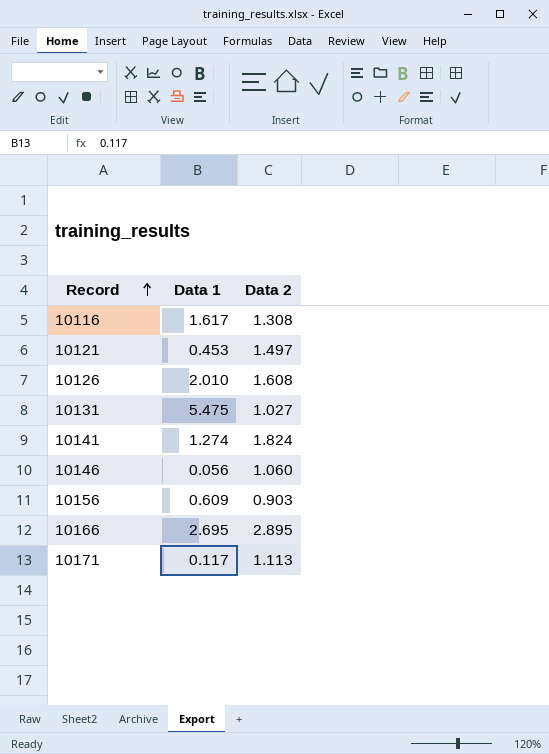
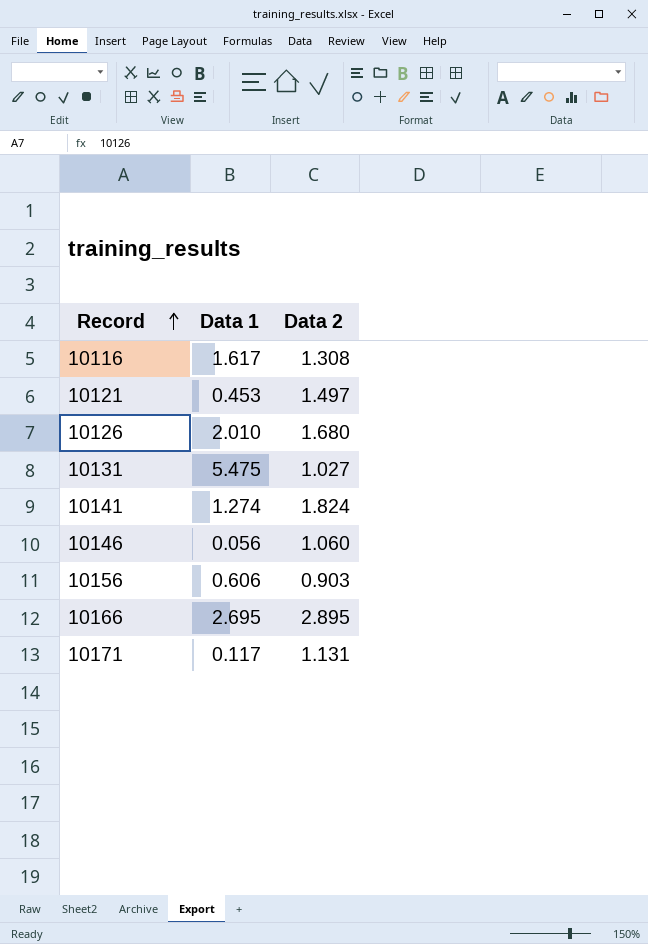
10126 | Data 2: 1.608 -> 1.680
10156 | Data 1: 0.609 -> 0.606
10171 | Data 2: 1.113 -> 1.131

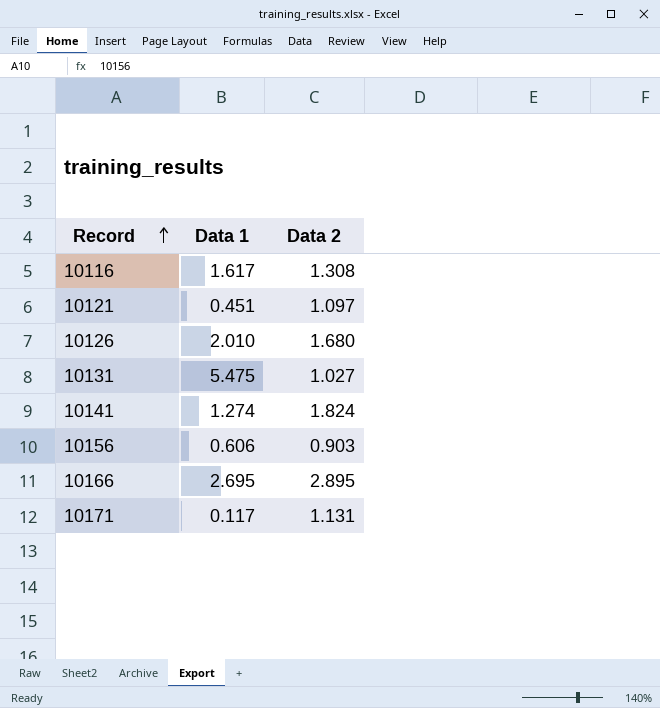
row 10146: 0.056 | 1.060 -> none
10121 | Data 1: 0.453 -> 0.451
10121 | Data 2: 1.497 -> 1.097

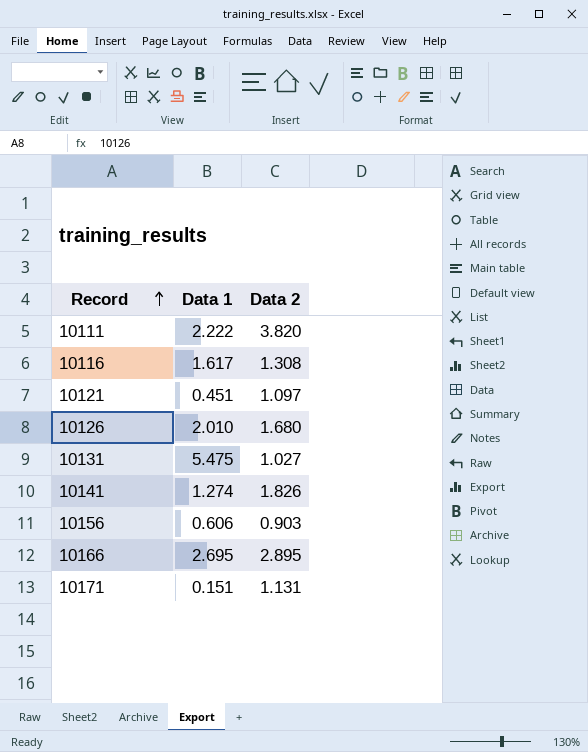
row 10111: none -> 2.222 | 3.820
10141 | Data 2: 1.824 -> 1.826
10171 | Data 1: 0.117 -> 0.151

